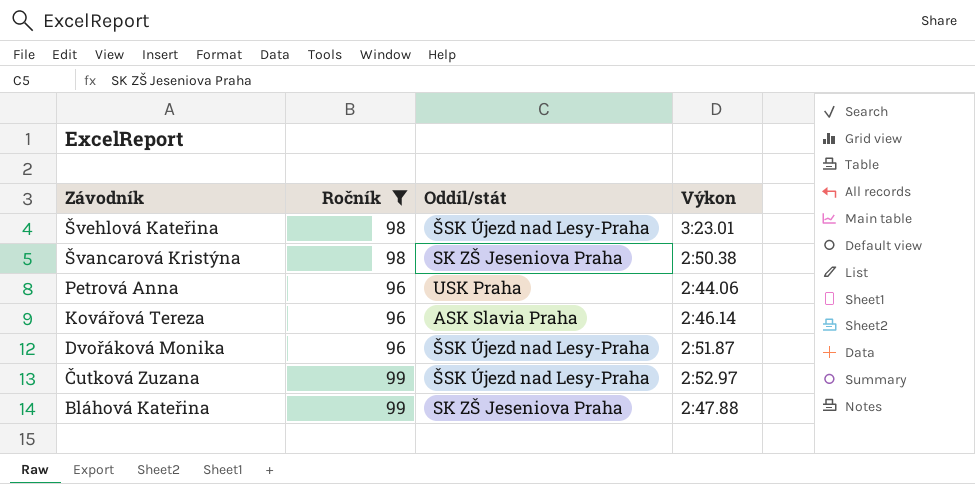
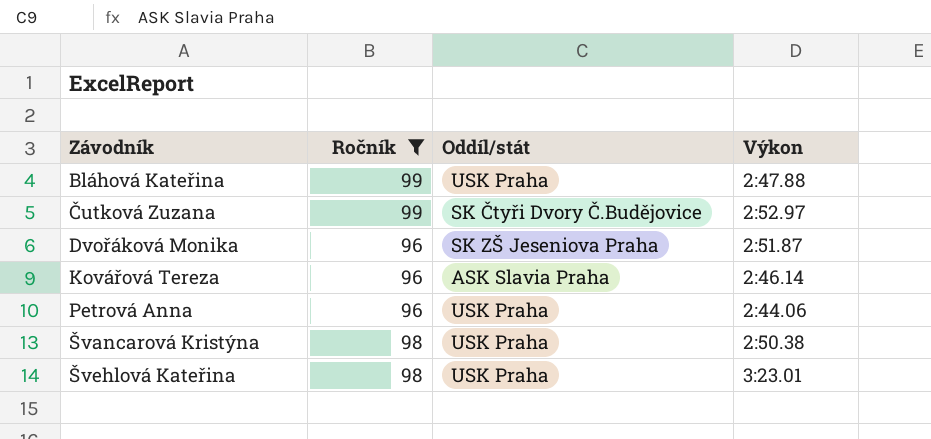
row order: Závodník descending -> Závodník ascending
Bláhová Kateřina | Oddíl/stát: SK ZŠ Jeseniova Praha -> USK Praha
Čutková Zuzana | Oddíl/stát: ŠSK Újezd nad Lesy-Praha -> SK Čtyři Dvory Č.Budějovice
Dvořáková Monika | Oddíl/stát: ŠSK Újezd nad Lesy-Praha -> SK ZŠ Jeseniova Praha
Švancarová Kristýna | Oddíl/stát: SK ZŠ Jeseniova Praha -> USK Praha
Švehlová Kateřina | Oddíl/stát: ŠSK Újezd nad Lesy-Praha -> USK Praha

